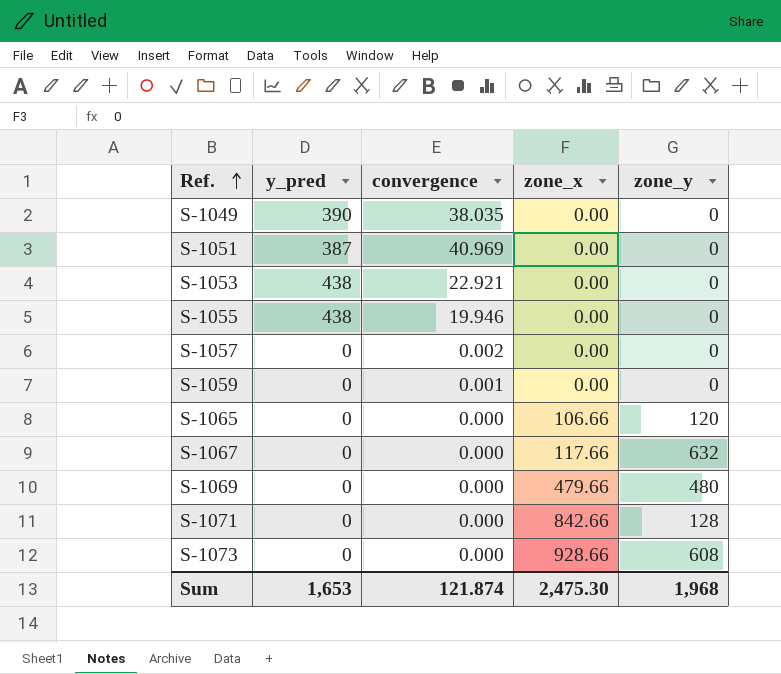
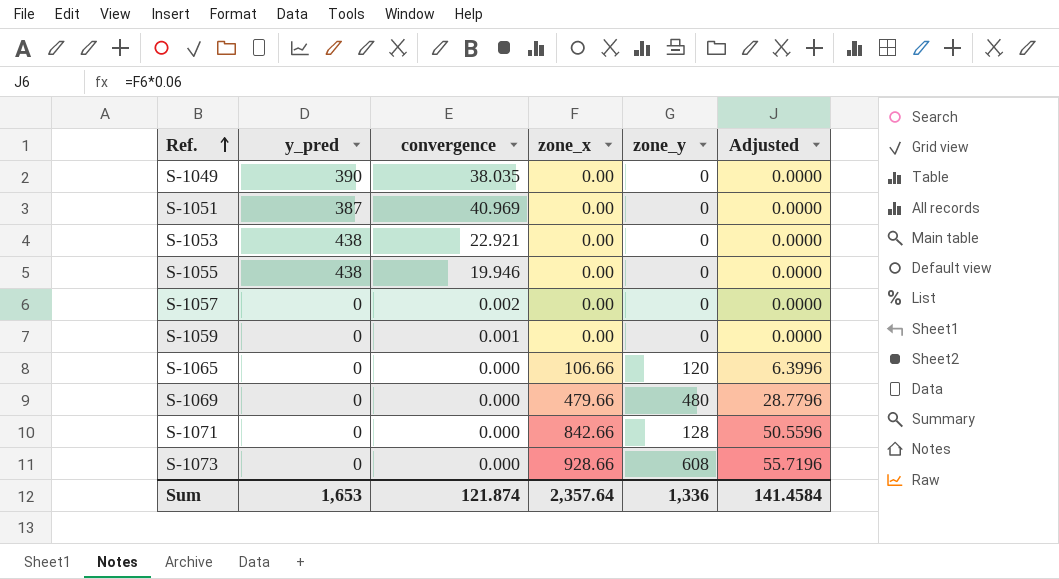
column Adjusted | formula: none -> [zone_x] * 0.06
row S-1067: 0 | 0.000 | 117.66 | 632 -> none
Sum | zone_x: 2,475.30 -> 2,357.64
Sum | zone_y: 1,968 -> 1,336

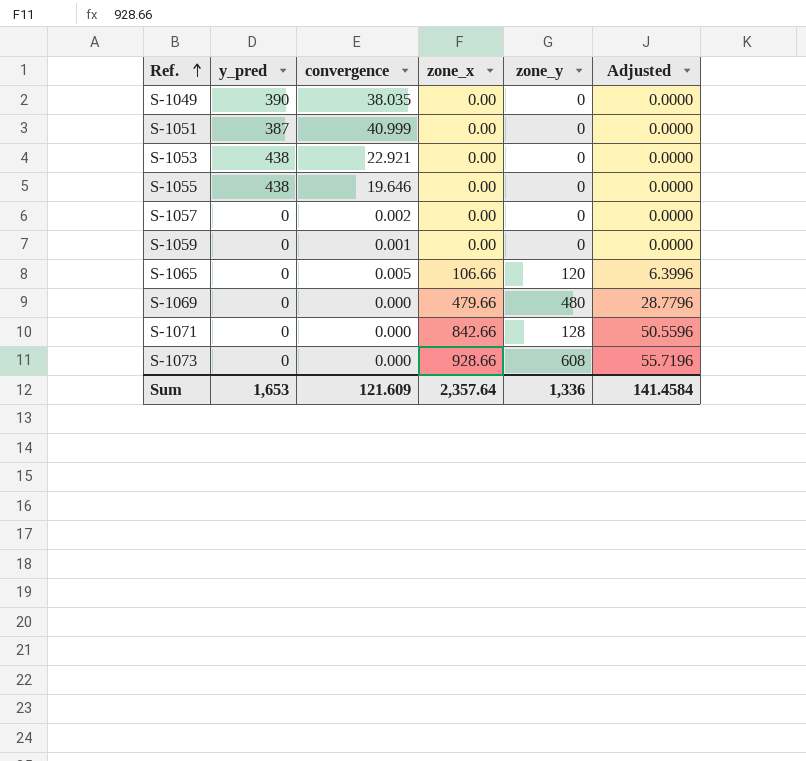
S-1051 | convergence: 40.969 -> 40.999
S-1055 | convergence: 19.946 -> 19.646
S-1065 | convergence: 0.000 -> 0.005
Sum | convergence: 121.874 -> 121.609

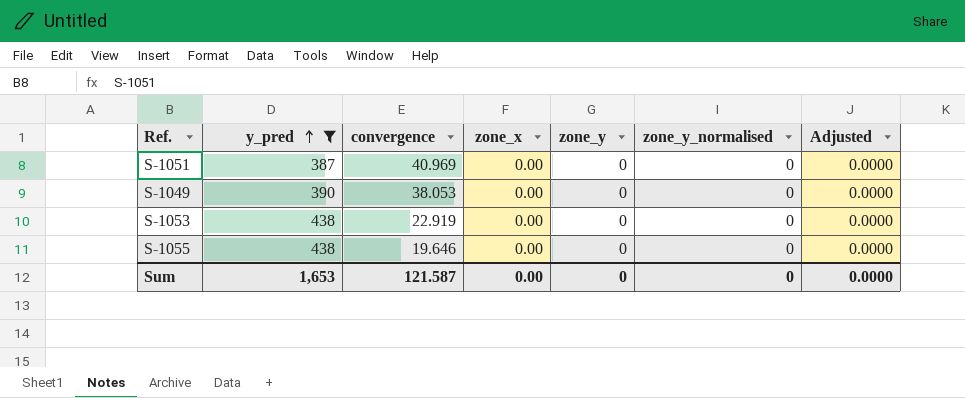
filter: none -> y_pred != 0
row order: Ref. ascending -> y_pred ascending
column zone_y_normalised | position: none -> 6
S-1051 | convergence: 40.999 -> 40.969
S-1049 | convergence: 38.035 -> 38.053
S-1053 | convergence: 22.921 -> 22.919
Sum | convergence: 121.609 -> 121.587
Sum | zone_x: 2,357.64 -> 0.00
Sum | zone_y: 1,336 -> 0
Sum | Adjusted: 141.4584 -> 0.0000

